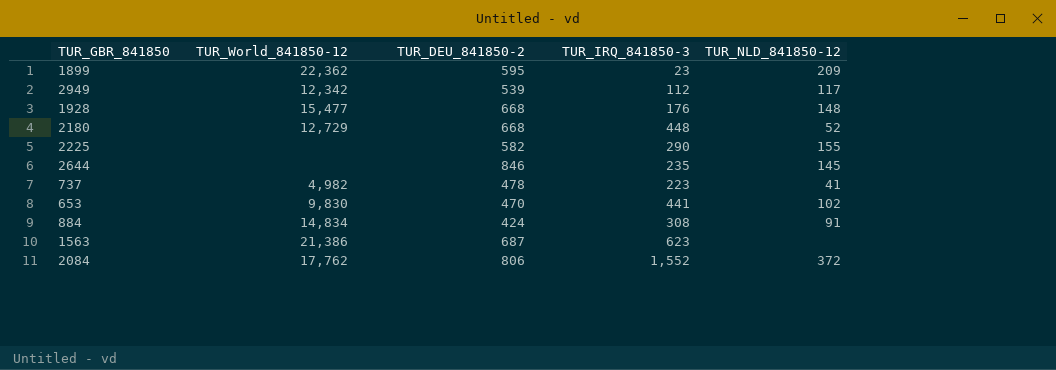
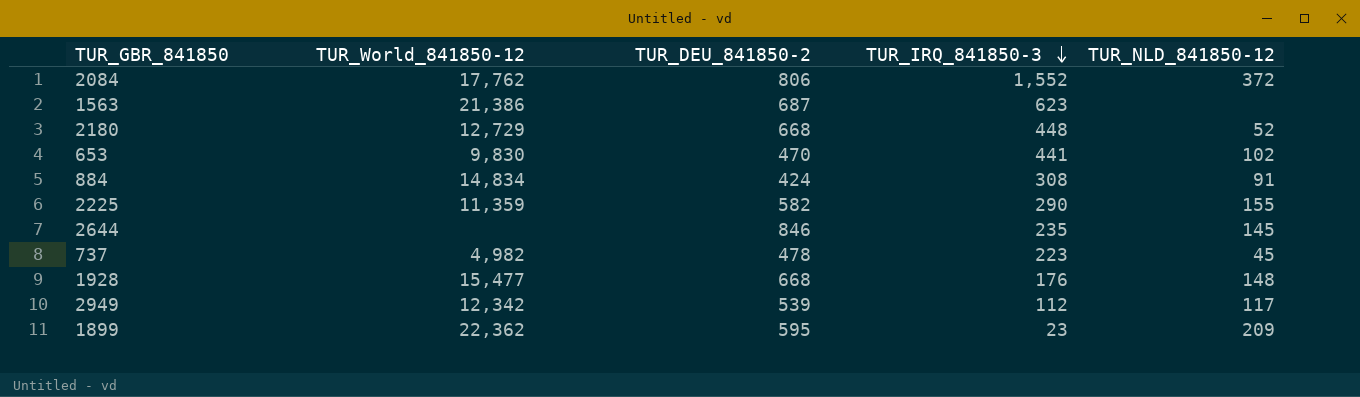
row order: none -> TUR_IRQ_841850-3 descending
2225 | TUR_World_841850-12: none -> 11,359
737 | TUR_NLD_841850-12: 41 -> 45

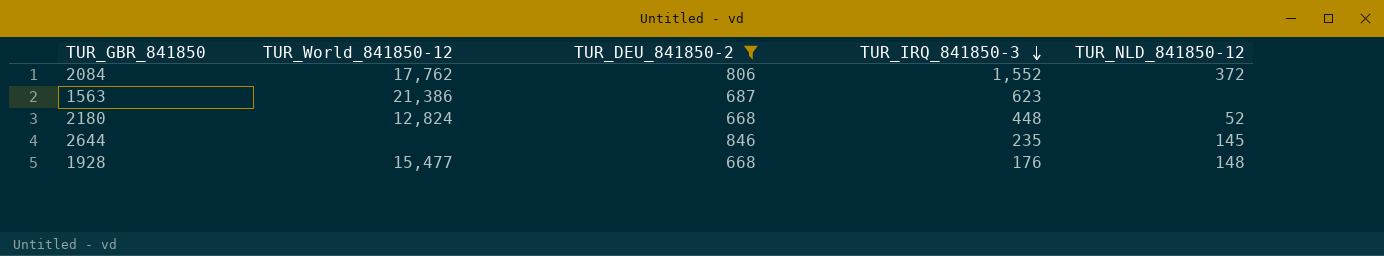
filter: none -> TUR_DEU_841850-2 >= 668
2180 | TUR_World_841850-12: 12,729 -> 12,824

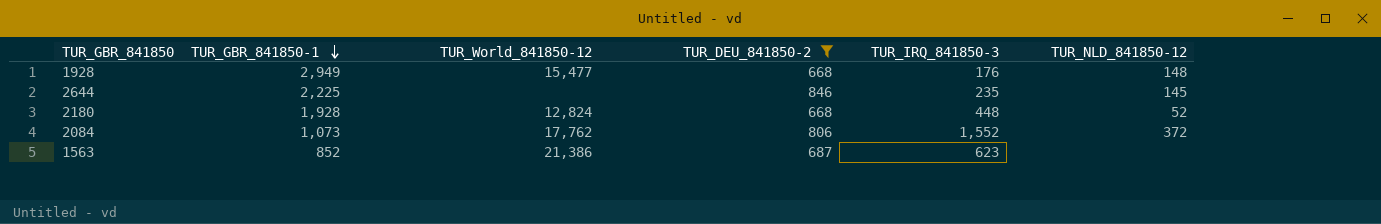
row order: TUR_IRQ_841850-3 descending -> TUR_GBR_841850-1 descending
column TUR_GBR_841850-1 | position: none -> 2

